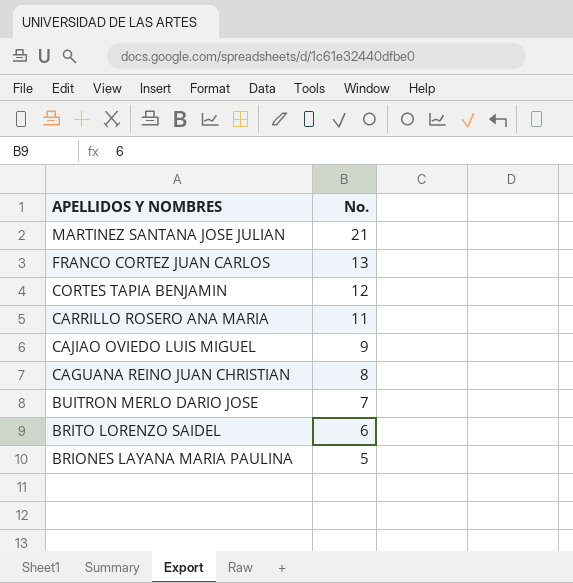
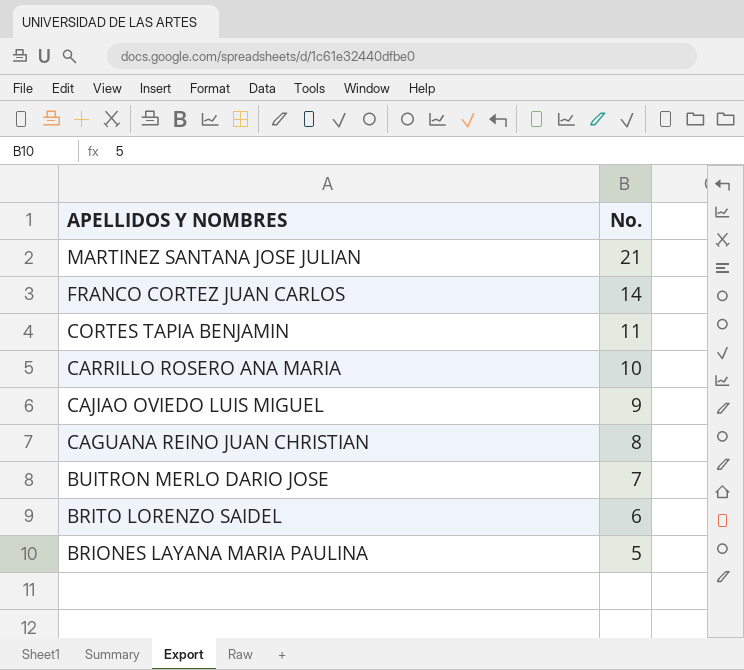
FRANCO CORTEZ JUAN CARLOS | No.: 13 -> 14
CORTES TAPIA BENJAMIN | No.: 12 -> 11
CARRILLO ROSERO ANA MARIA | No.: 11 -> 10

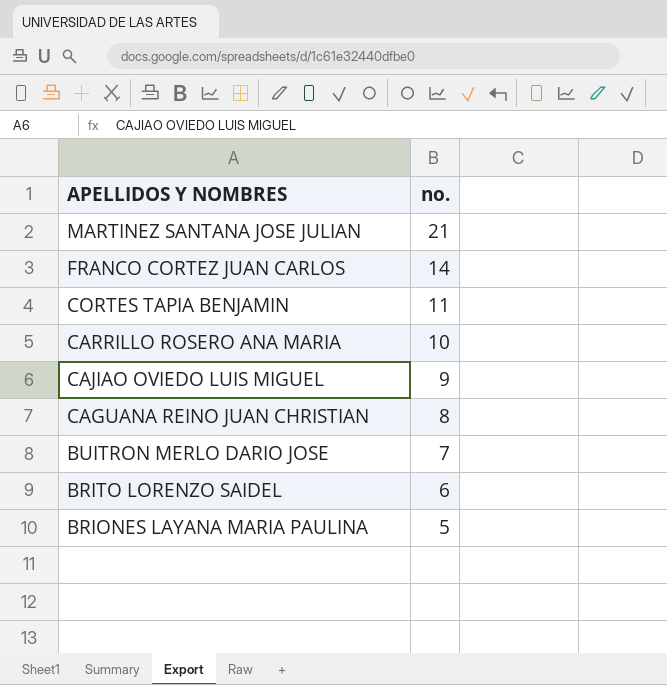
column name: No. -> no.

